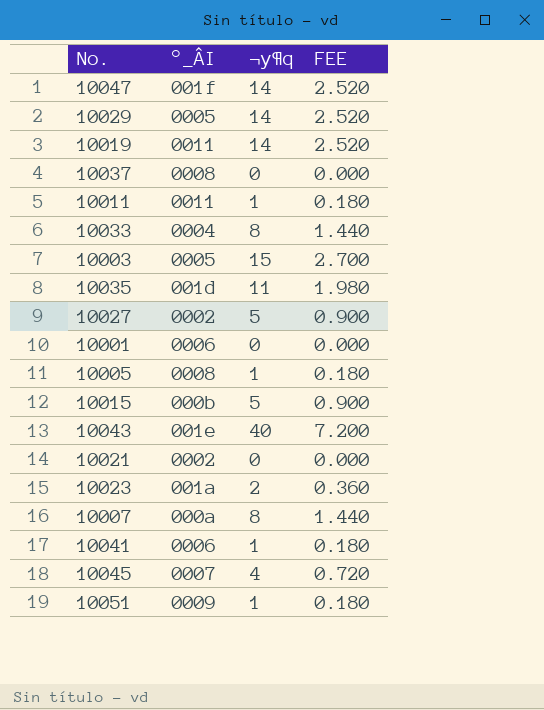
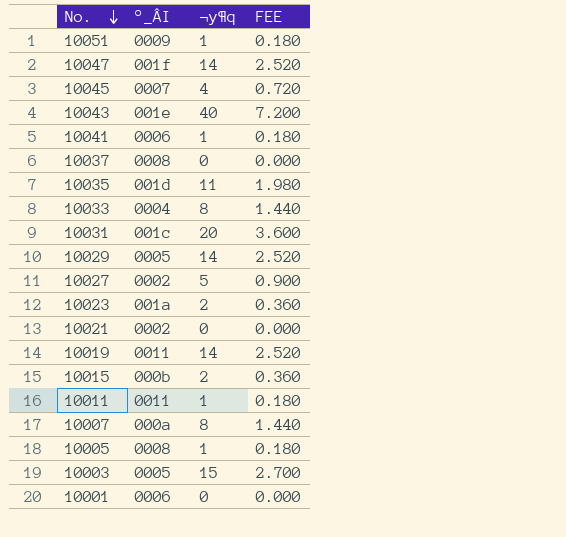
row order: none -> No. descending
row 10031: none -> 001c | 20 | 3.600
10015 | ¬y¶q: 5 -> 2
10015 | FEE: 0.900 -> 0.360

